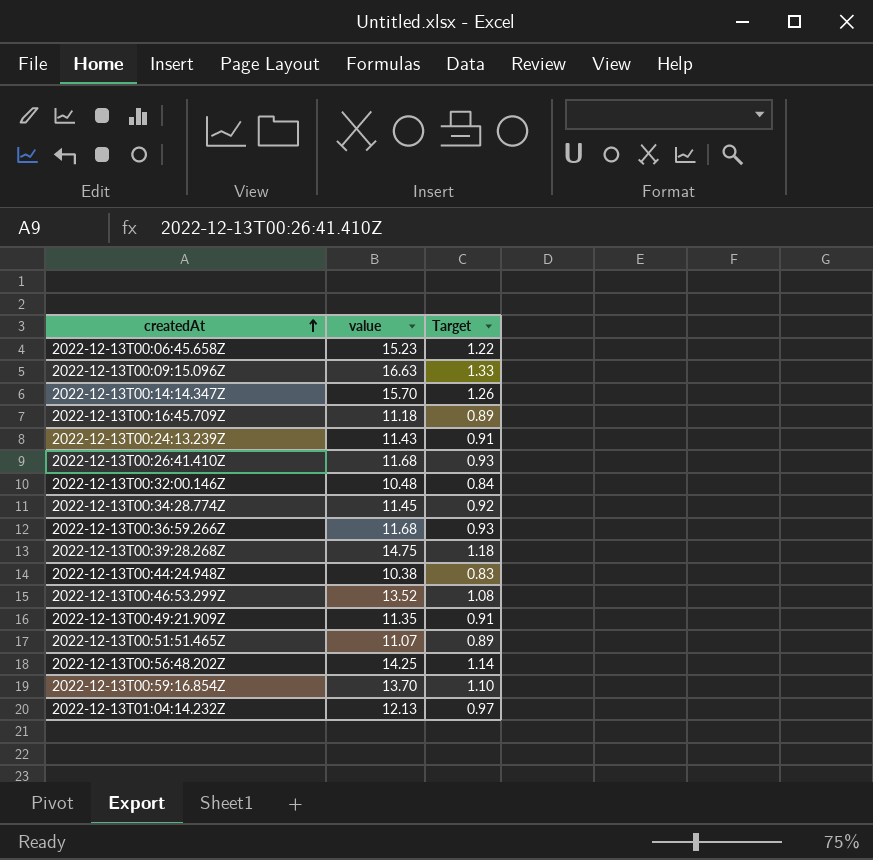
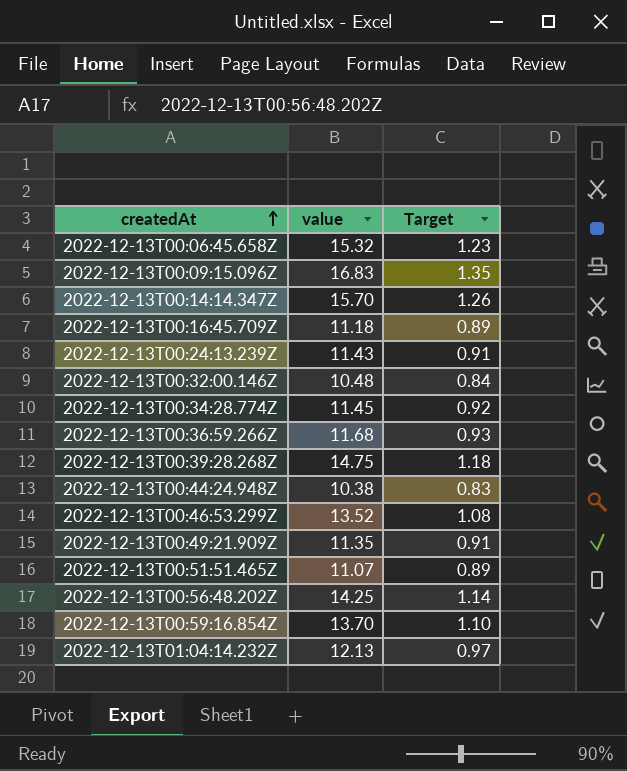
row 2022-12-13T00:26:41.410Z: 11.68 | 0.93 -> none
2022-12-13T00:06:45.658Z | value: 15.23 -> 15.32
2022-12-13T00:06:45.658Z | Target: 1.22 -> 1.23
2022-12-13T00:09:15.096Z | value: 16.63 -> 16.83
2022-12-13T00:09:15.096Z | Target: 1.33 -> 1.35

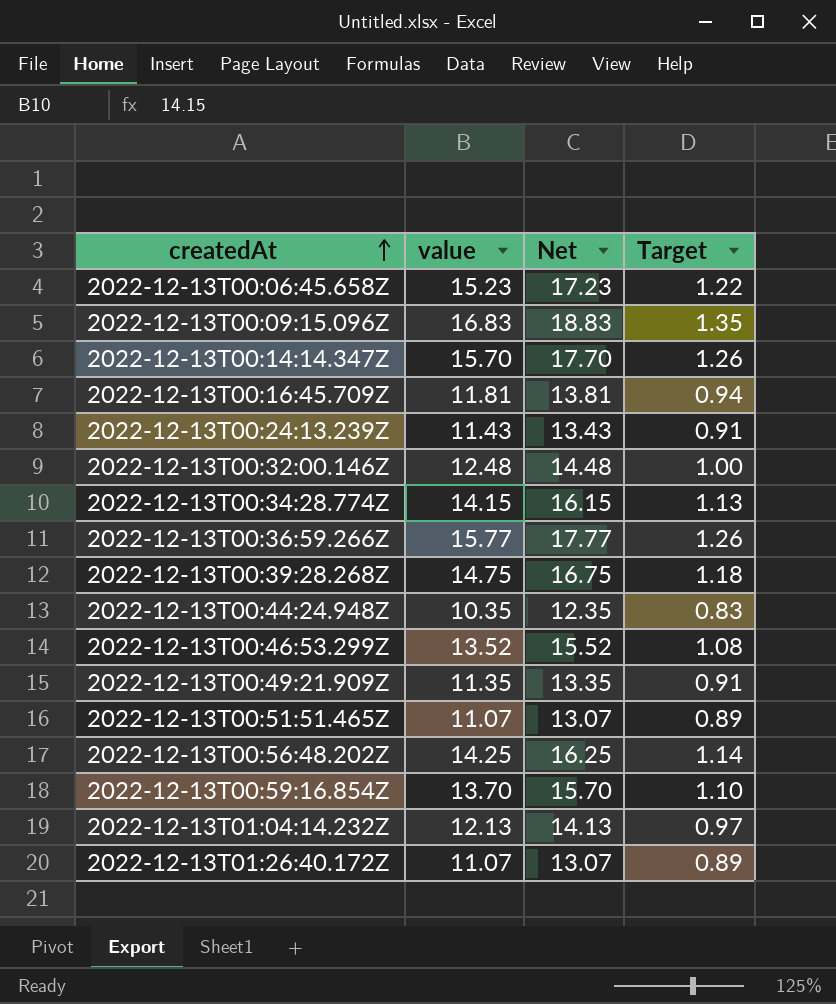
column Net | formula: none -> [value] + 2
2022-12-13T00:06:45.658Z | value: 15.32 -> 15.23
2022-12-13T00:06:45.658Z | Target: 1.23 -> 1.22
2022-12-13T00:16:45.709Z | value: 11.18 -> 11.81
2022-12-13T00:16:45.709Z | Target: 0.89 -> 0.94
2022-12-13T00:32:00.146Z | value: 10.48 -> 12.48
2022-12-13T00:32:00.146Z | Target: 0.84 -> 1.00
2022-12-13T00:34:28.774Z | value: 11.45 -> 14.15
2022-12-13T00:34:28.774Z | Target: 0.92 -> 1.13
2022-12-13T00:36:59.266Z | value: 11.68 -> 15.77
2022-12-13T00:36:59.266Z | Target: 0.93 -> 1.26
2022-12-13T00:44:24.948Z | value: 10.38 -> 10.35
row 2022-12-13T01:26:40.172Z: none -> 11.07 | 13.07 | 0.89

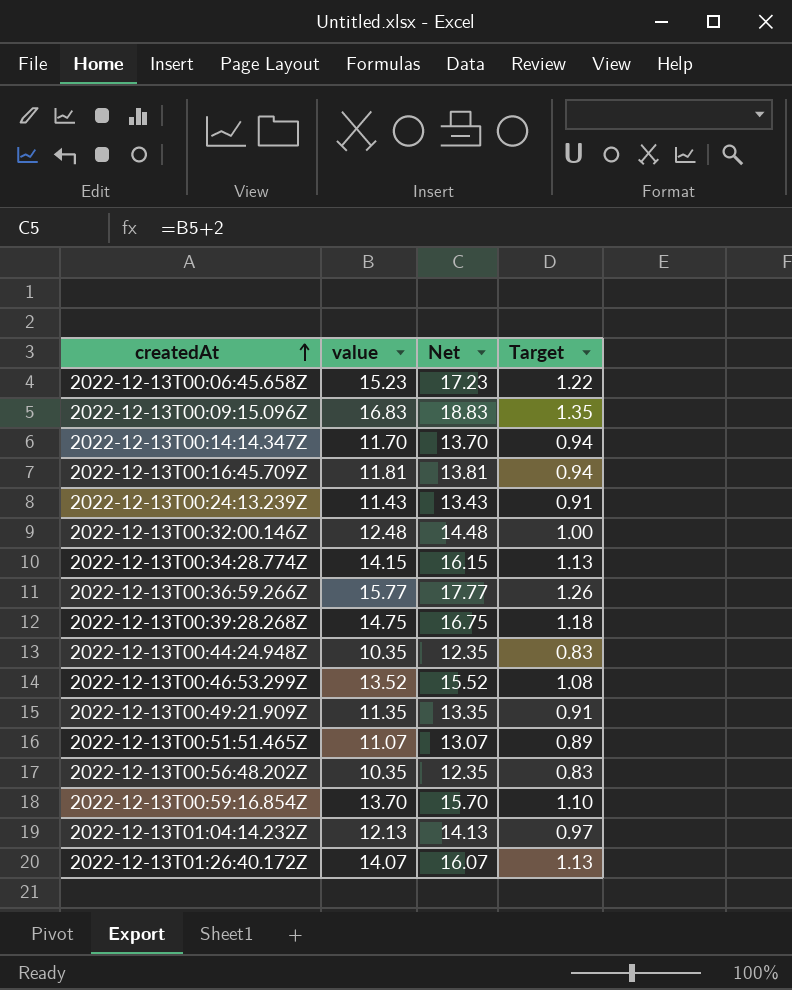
2022-12-13T00:14:14.347Z | value: 15.70 -> 11.70
2022-12-13T00:14:14.347Z | Net: 17.70 -> 13.70
2022-12-13T00:14:14.347Z | Target: 1.26 -> 0.94
2022-12-13T00:56:48.202Z | value: 14.25 -> 10.35
2022-12-13T00:56:48.202Z | Net: 16.25 -> 12.35
2022-12-13T00:56:48.202Z | Target: 1.14 -> 0.83
2022-12-13T01:26:40.172Z | value: 11.07 -> 14.07
2022-12-13T01:26:40.172Z | Net: 13.07 -> 16.07
2022-12-13T01:26:40.172Z | Target: 0.89 -> 1.13

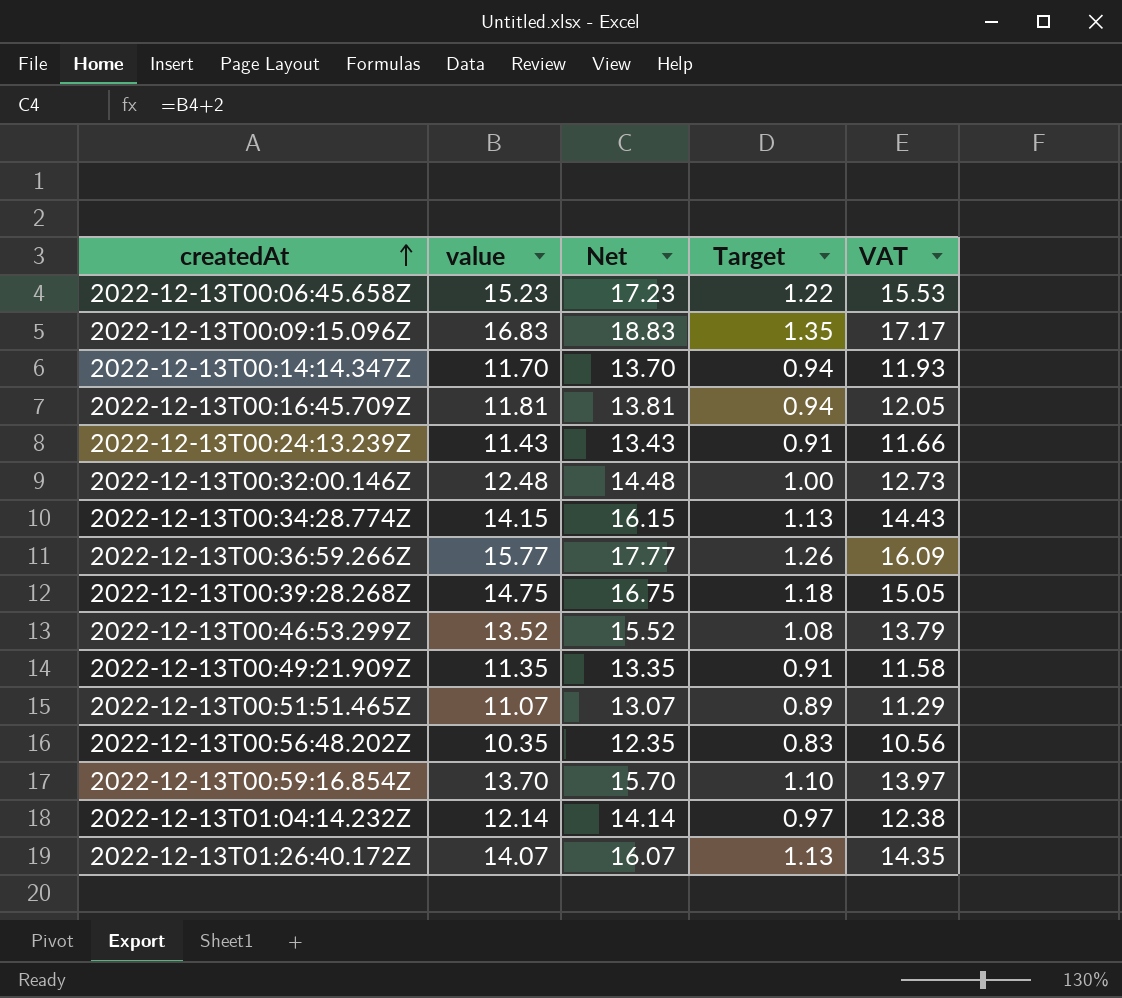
column VAT | formula: none -> [value] * 1.02
row 2022-12-13T00:44:24.948Z: 10.35 | 12.35 | 0.83 -> none
2022-12-13T01:04:14.232Z | value: 12.13 -> 12.14
2022-12-13T01:04:14.232Z | Net: 14.13 -> 14.14

